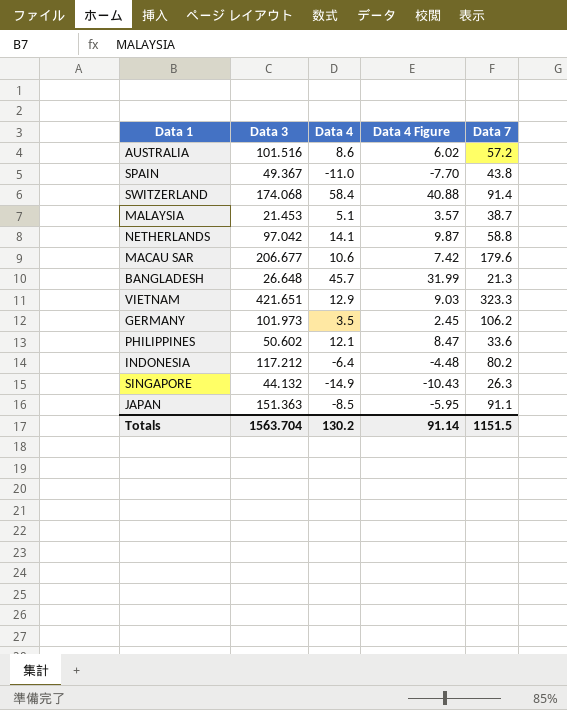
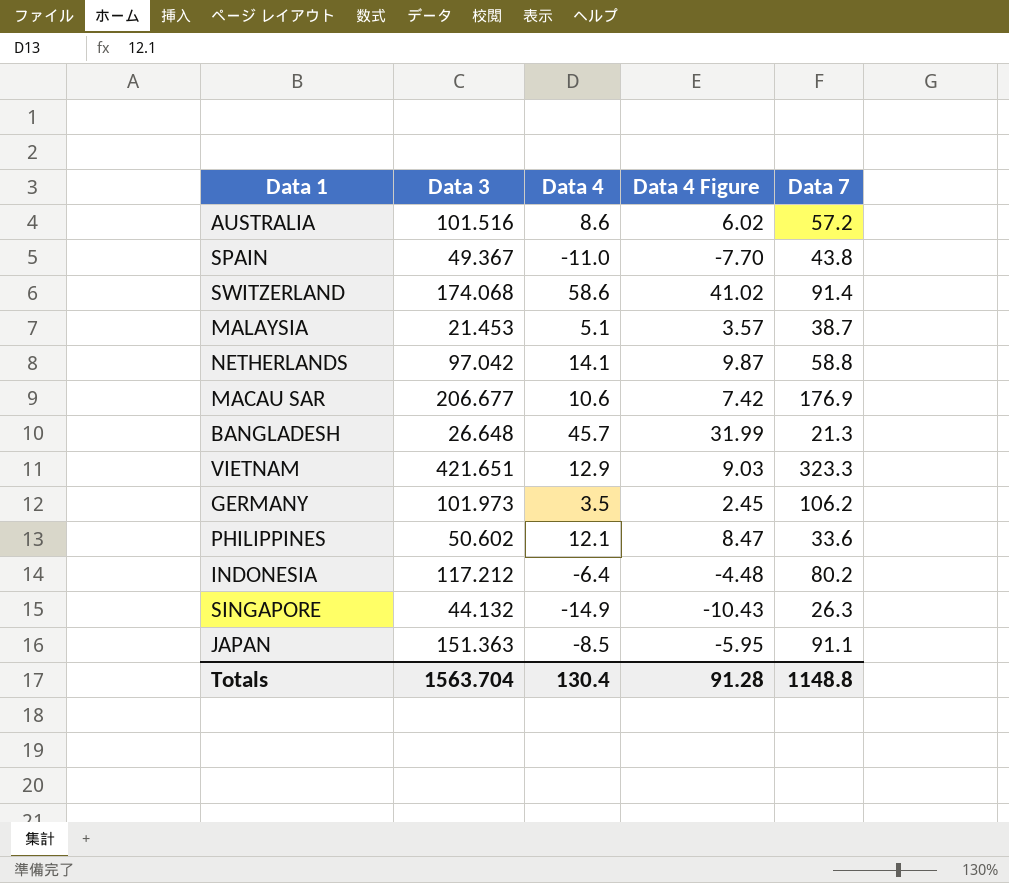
SWITZERLAND | Data 4: 58.4 -> 58.6
SWITZERLAND | Data 4 Figure: 40.88 -> 41.02
MACAU SAR | Data 7: 179.6 -> 176.9
Totals | Data 4: 130.2 -> 130.4
Totals | Data 4 Figure: 91.14 -> 91.28
Totals | Data 7: 1151.5 -> 1148.8

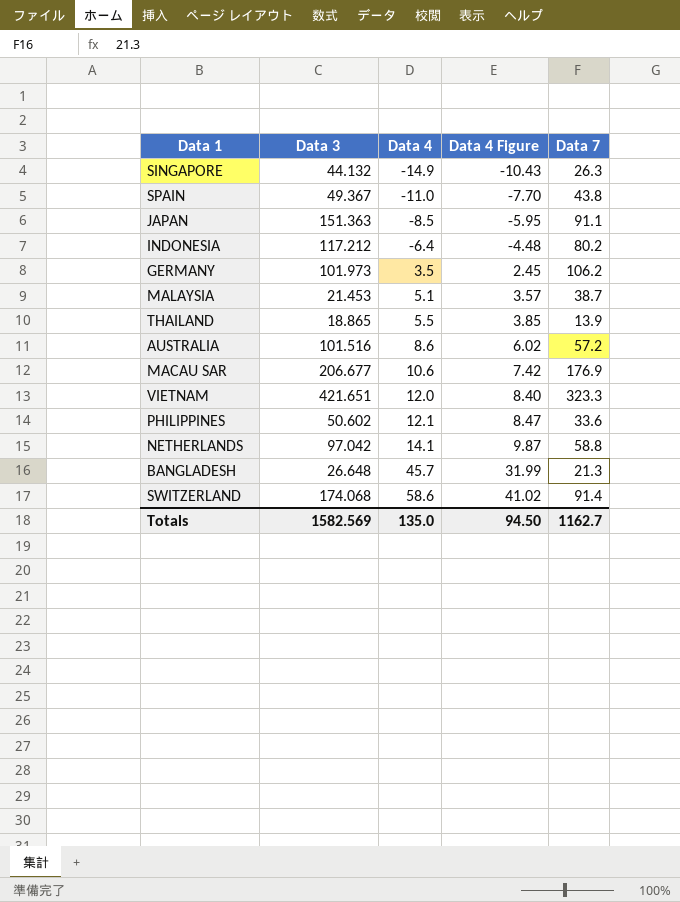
row order: none -> Data 4 ascending
row THAILAND: none -> 18.865 | 5.5 | 3.85 | 13.9
VIETNAM | Data 4: 12.9 -> 12.0
VIETNAM | Data 4 Figure: 9.03 -> 8.40
Totals | Data 3: 1563.704 -> 1582.569
Totals | Data 4: 130.4 -> 135.0
Totals | Data 4 Figure: 91.28 -> 94.50
Totals | Data 7: 1148.8 -> 1162.7

